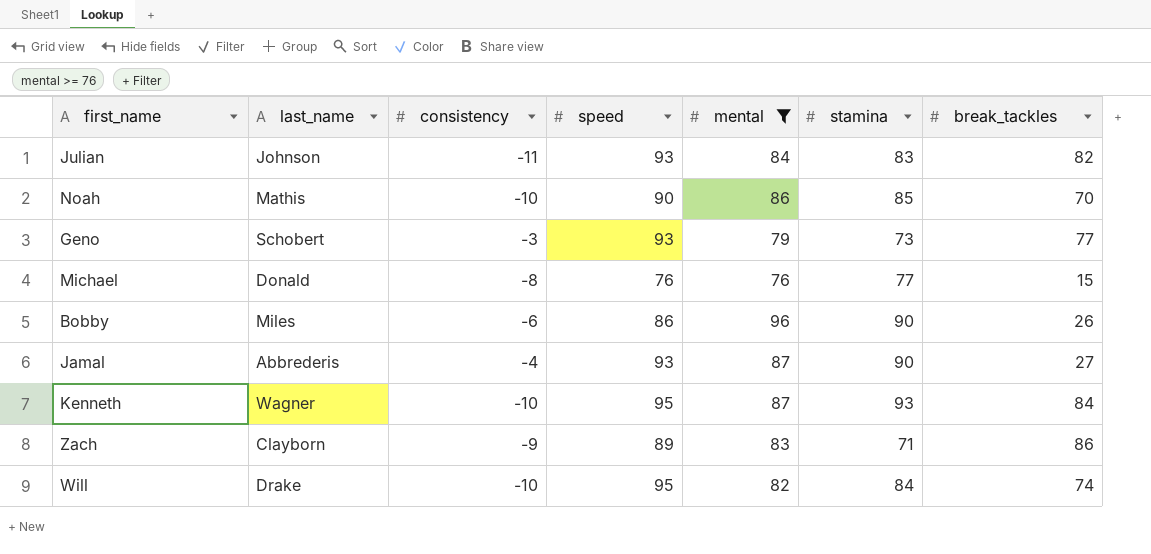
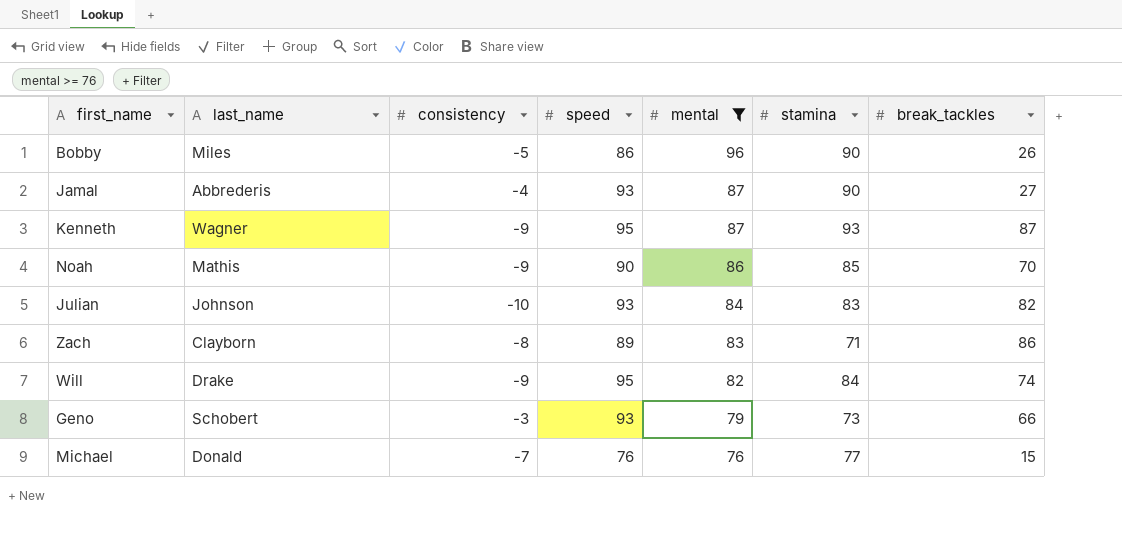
row order: none -> mental descending
Bobby | consistency: -6 -> -5
Kenneth | consistency: -10 -> -9
Kenneth | break_tackles: 84 -> 87
Noah | consistency: -10 -> -9
Julian | consistency: -11 -> -10
Zach | consistency: -9 -> -8
Will | consistency: -10 -> -9
Geno | break_tackles: 77 -> 66
Michael | consistency: -8 -> -7

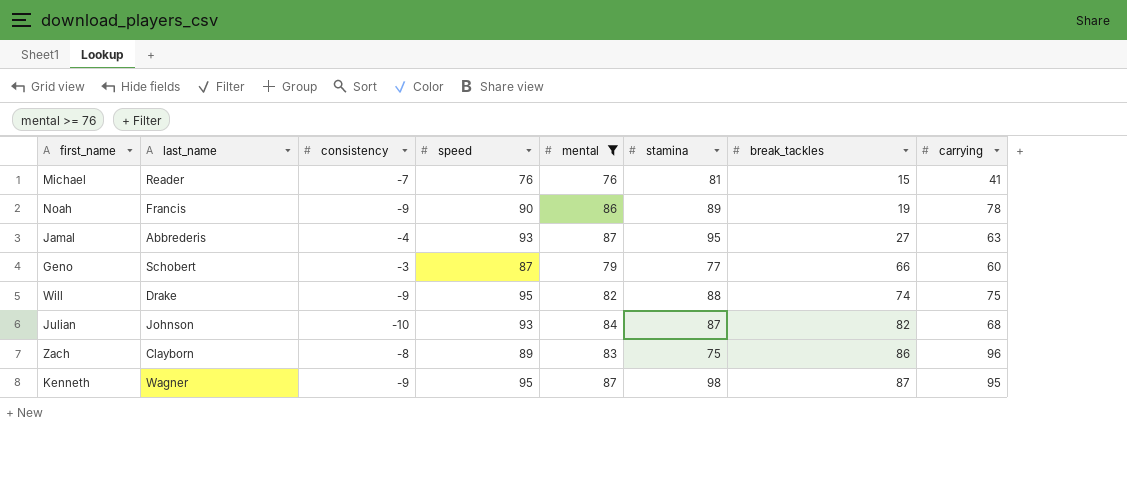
row order: mental descending -> break_tackles ascending
column carrying | position: none -> 8
row Bobby: Miles | -5 | 86 | 96 | 90 | 26 -> none
Michael | last_name: Donald -> Reader
Michael | stamina: 77 -> 81
Noah | last_name: Mathis -> Francis
Noah | stamina: 85 -> 89
Noah | break_tackles: 70 -> 19
Jamal | stamina: 90 -> 95
Geno | speed: 93 -> 87
Geno | stamina: 73 -> 77
Will | stamina: 84 -> 88
Julian | stamina: 83 -> 87
Zach | stamina: 71 -> 75
Kenneth | stamina: 93 -> 98

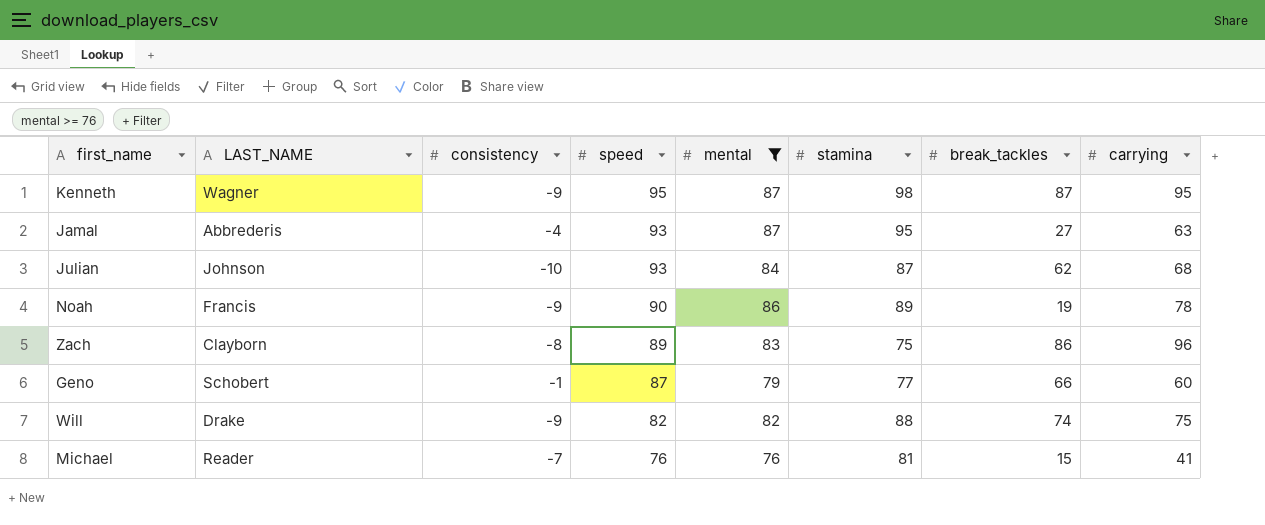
row order: break_tackles ascending -> speed descending
column name: last_name -> LAST_NAME
Julian | break_tackles: 82 -> 62
Geno | consistency: -3 -> -1
Will | speed: 95 -> 82

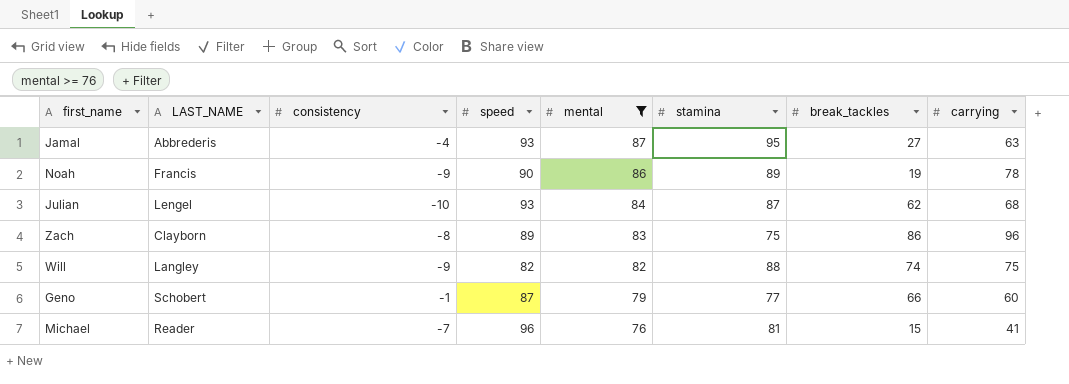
row order: speed descending -> mental descending
row Kenneth: Wagner | -9 | 95 | 87 | 98 | 87 | 95 -> none
Julian | LAST_NAME: Johnson -> Lengel
Will | LAST_NAME: Drake -> Langley
Michael | speed: 76 -> 96

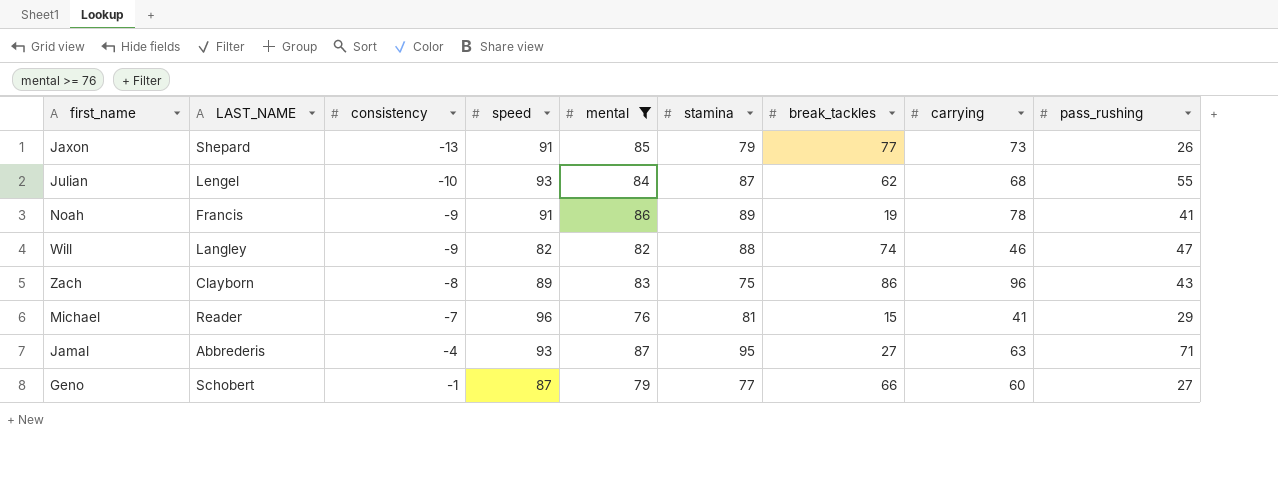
row order: mental descending -> consistency ascending
column pass_rushing | position: none -> 9
row Jaxon: none -> Shepard | -13 | 91 | 85 | 79 | 77 | 73 | 26
Noah | speed: 90 -> 91
Will | carrying: 75 -> 46

